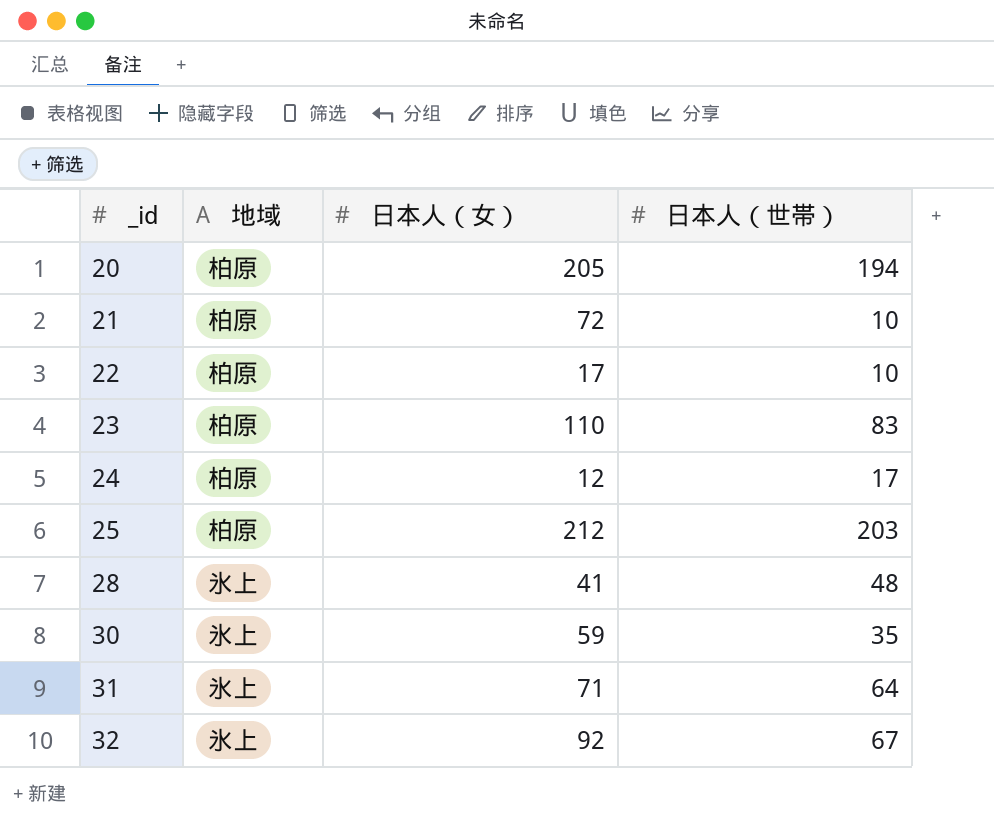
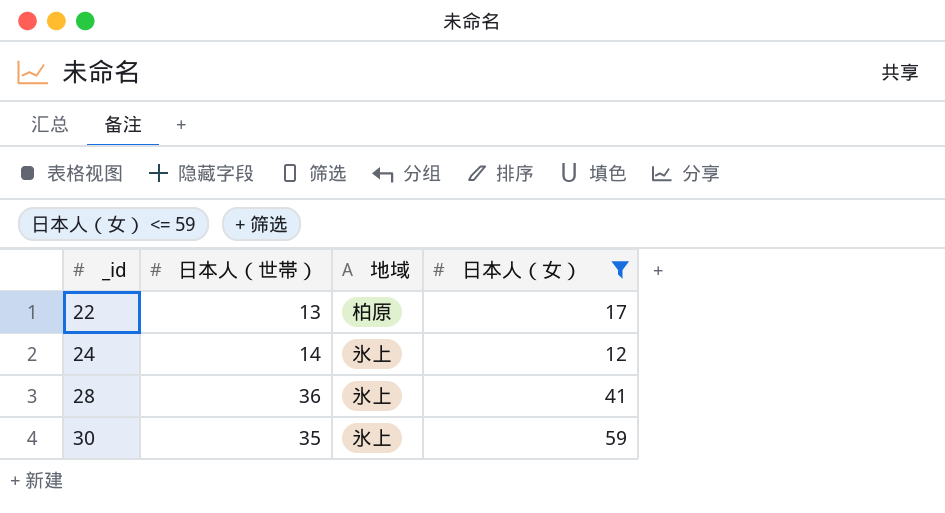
filter: none -> 日本人（女） <= 59
column 日本人（世帯） | position: 4 -> 2
22 | 日本人（世帯）: 10 -> 13
24 | 日本人（世帯）: 17 -> 14
24 | 地域: 柏原 -> 氷上
28 | 日本人（世帯）: 48 -> 36

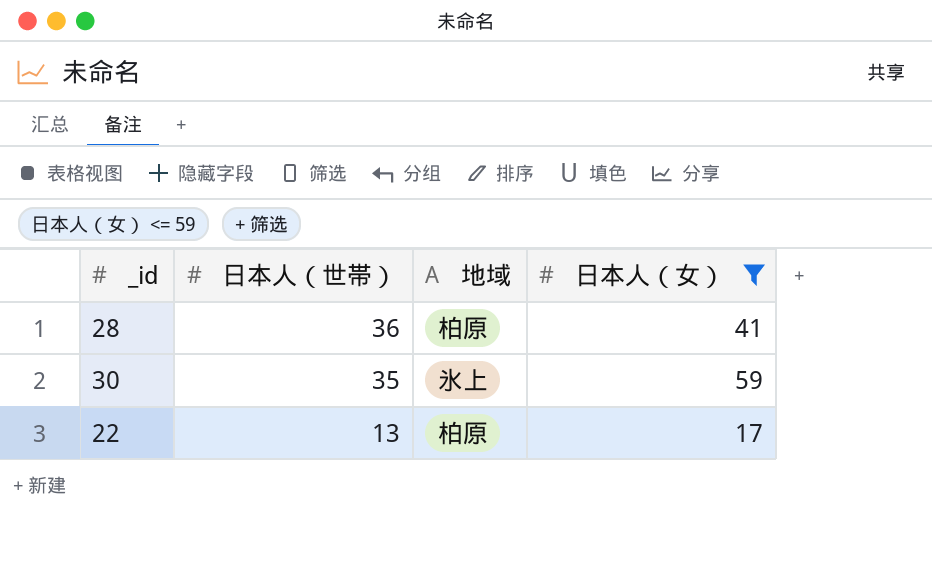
row order: _id ascending -> 日本人（世帯） descending
row 24: 14 | 氷上 | 12 -> none
28 | 地域: 氷上 -> 柏原

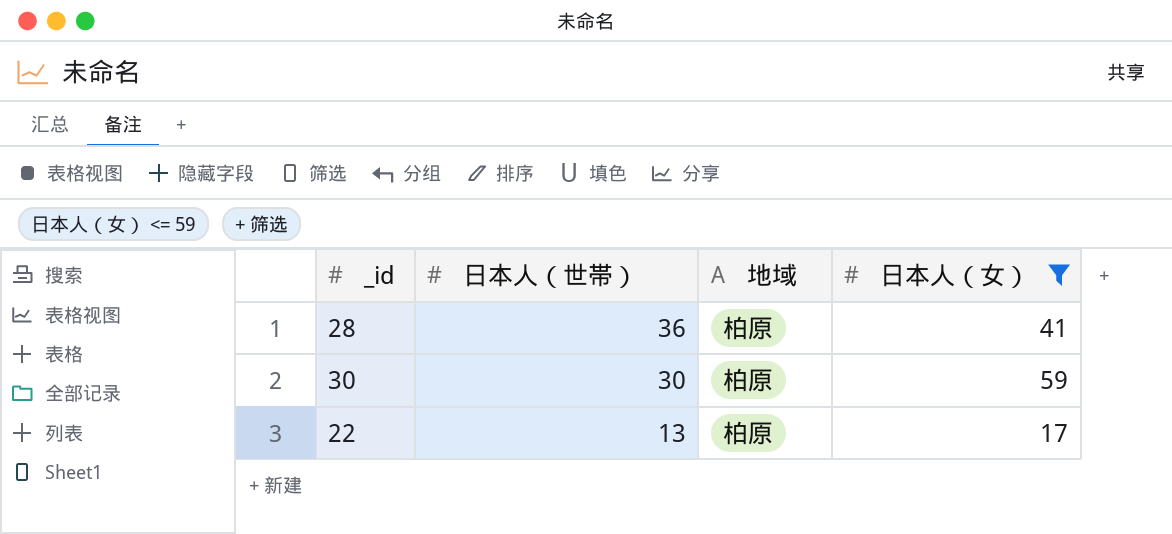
30 | 日本人（世帯）: 35 -> 30
30 | 地域: 氷上 -> 柏原

